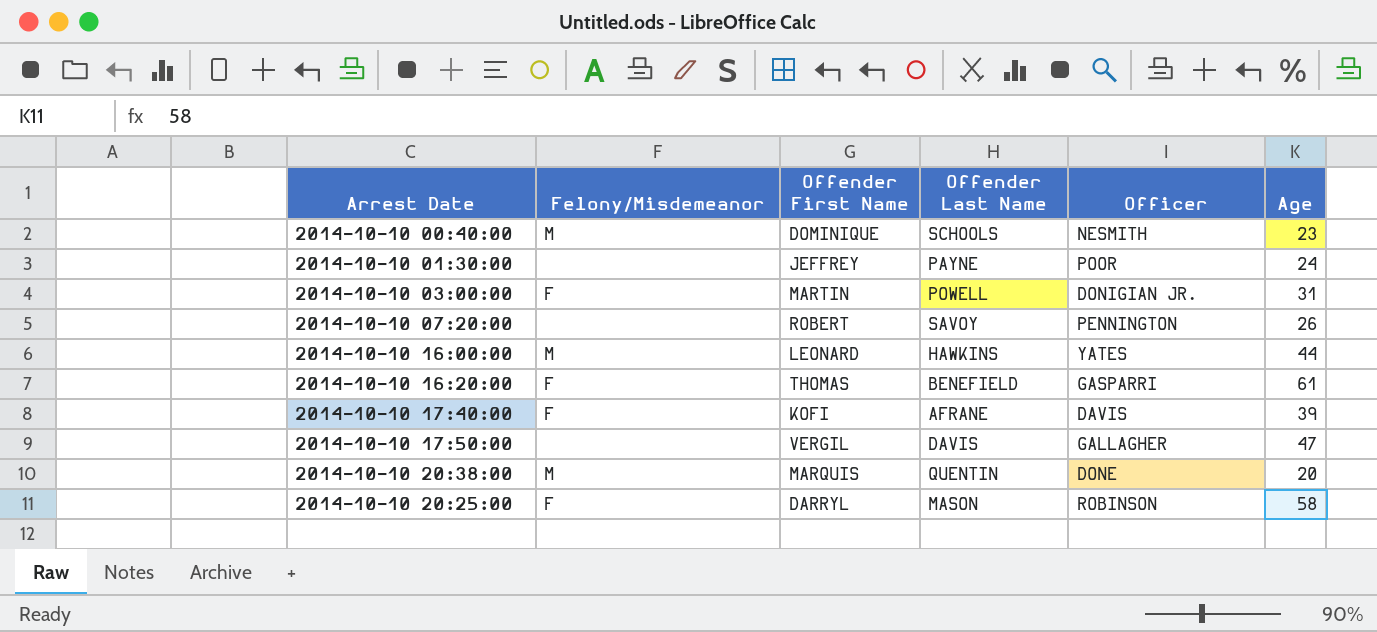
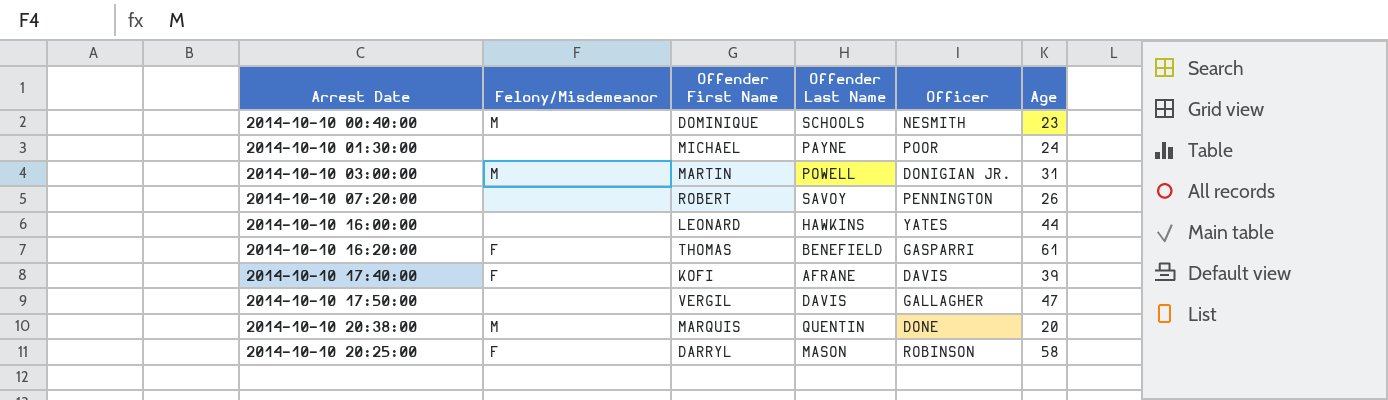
2014-10-10 01:30:00 | Offender First Name: JEFFREY -> MICHAEL
2014-10-10 03:00:00 | Felony/Misdemeanor: F -> M
2014-10-10 16:00:00 | Felony/Misdemeanor: M -> none

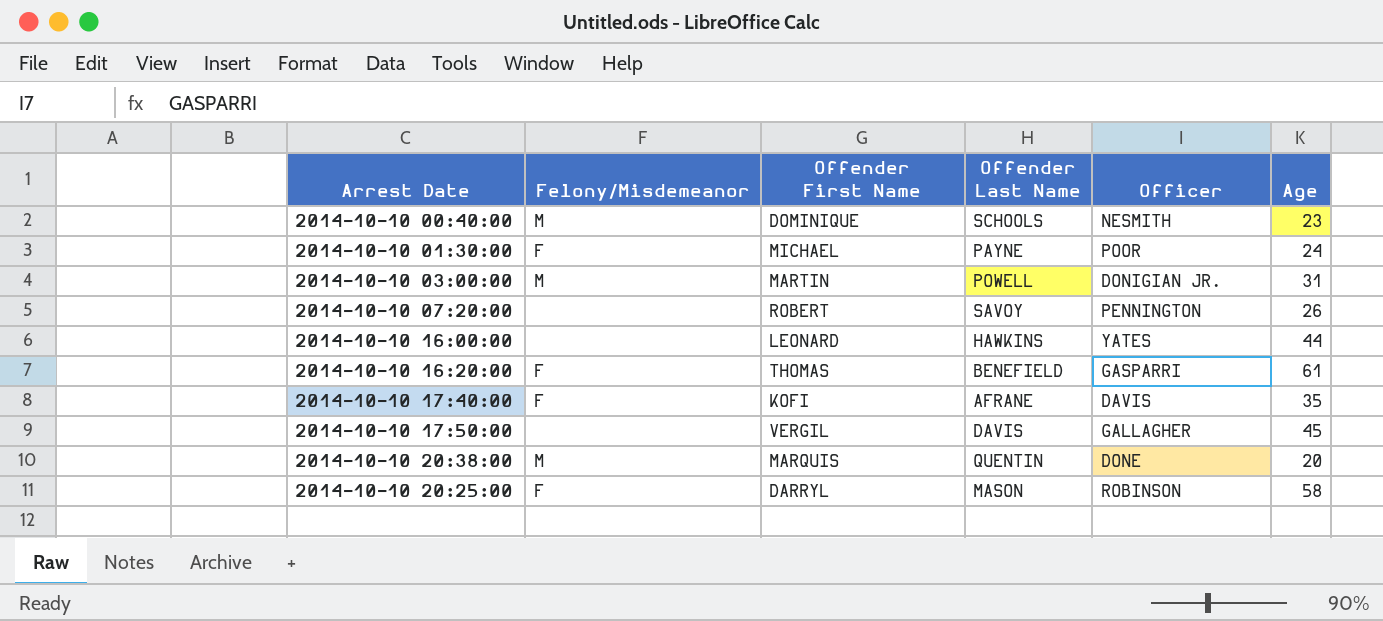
2014-10-10 01:30:00 | Felony/Misdemeanor: none -> F
2014-10-10 17:40:00 | Age: 39 -> 35
2014-10-10 17:50:00 | Age: 47 -> 45

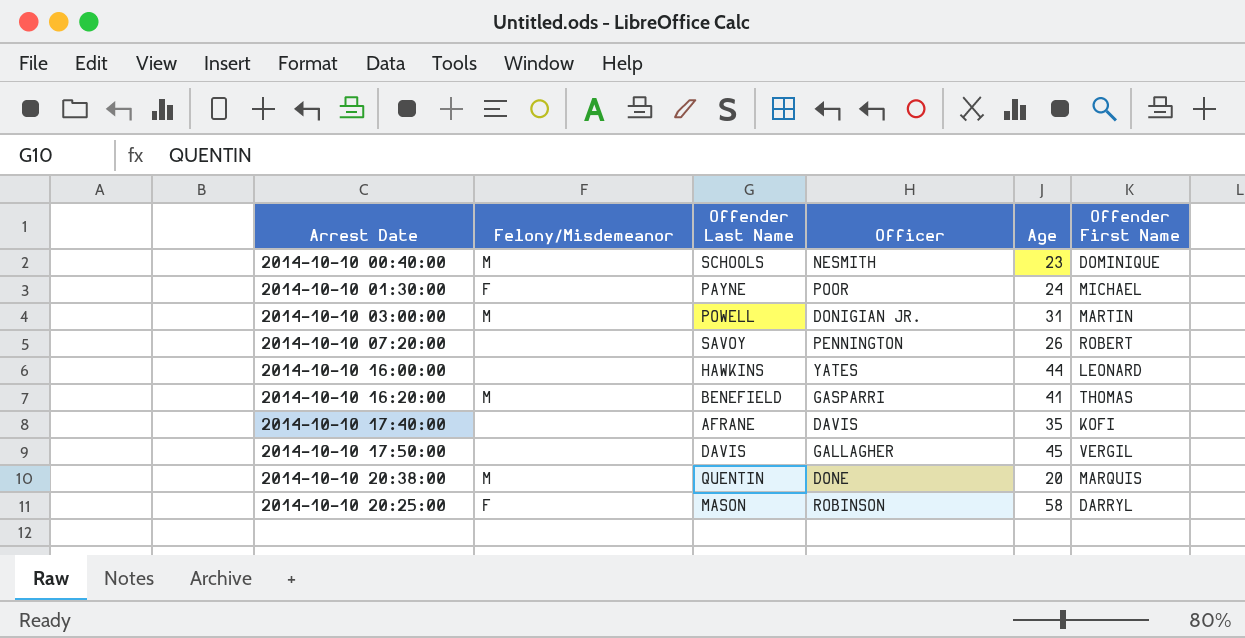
column Offender First Name | position: 3 -> 6
2014-10-10 16:20:00 | Felony/Misdemeanor: F -> M
2014-10-10 16:20:00 | Age: 61 -> 41
2014-10-10 17:40:00 | Felony/Misdemeanor: F -> none

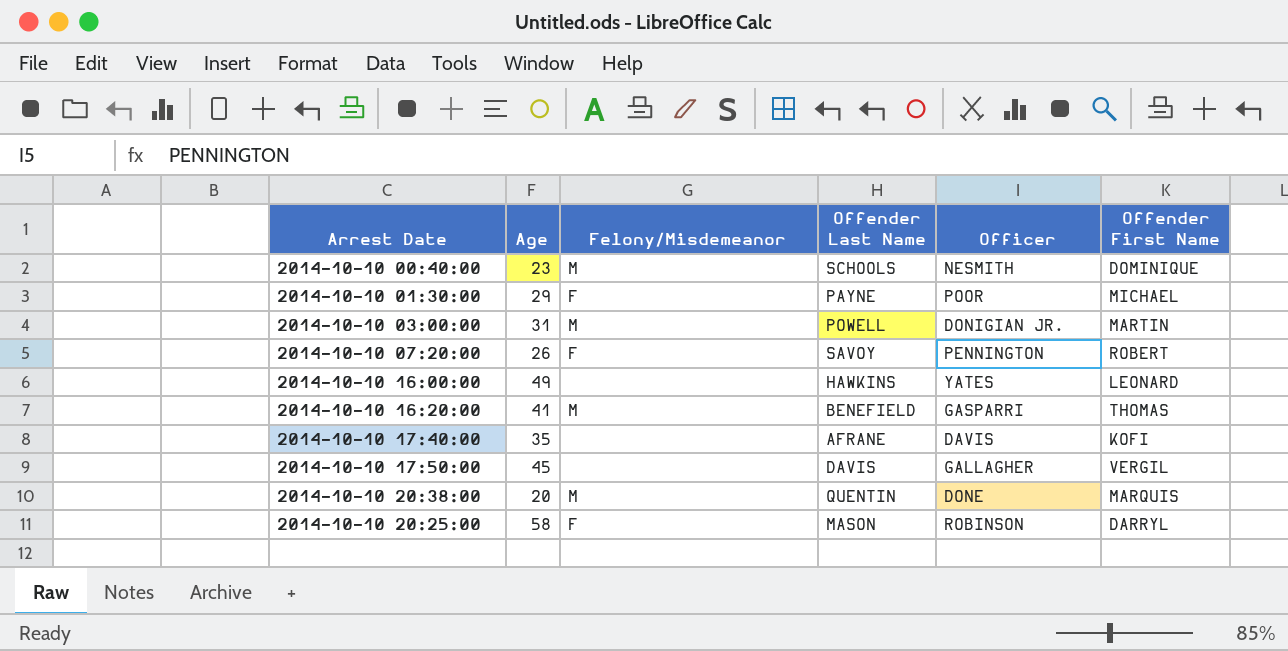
column Age | position: 5 -> 2
2014-10-10 01:30:00 | Age: 24 -> 29
2014-10-10 07:20:00 | Felony/Misdemeanor: none -> F
2014-10-10 16:00:00 | Age: 44 -> 49

